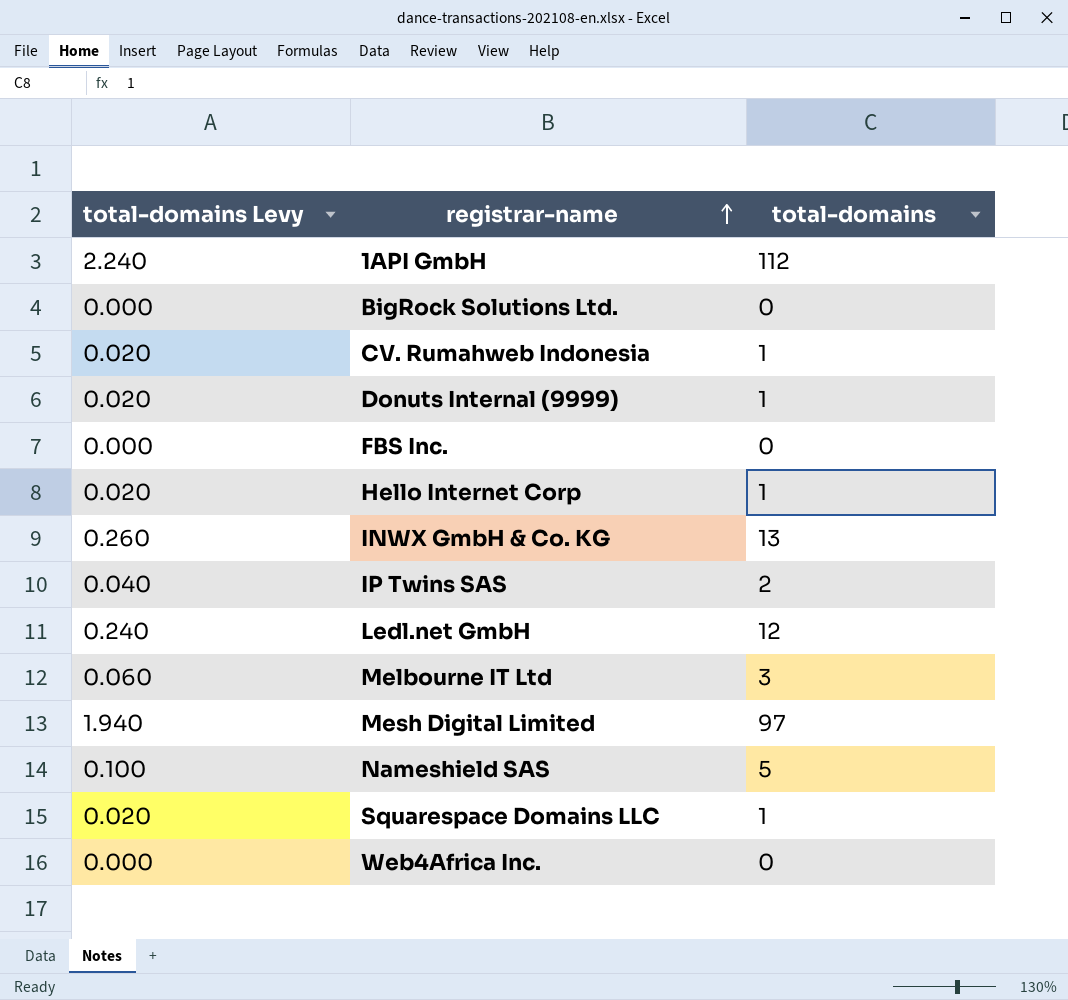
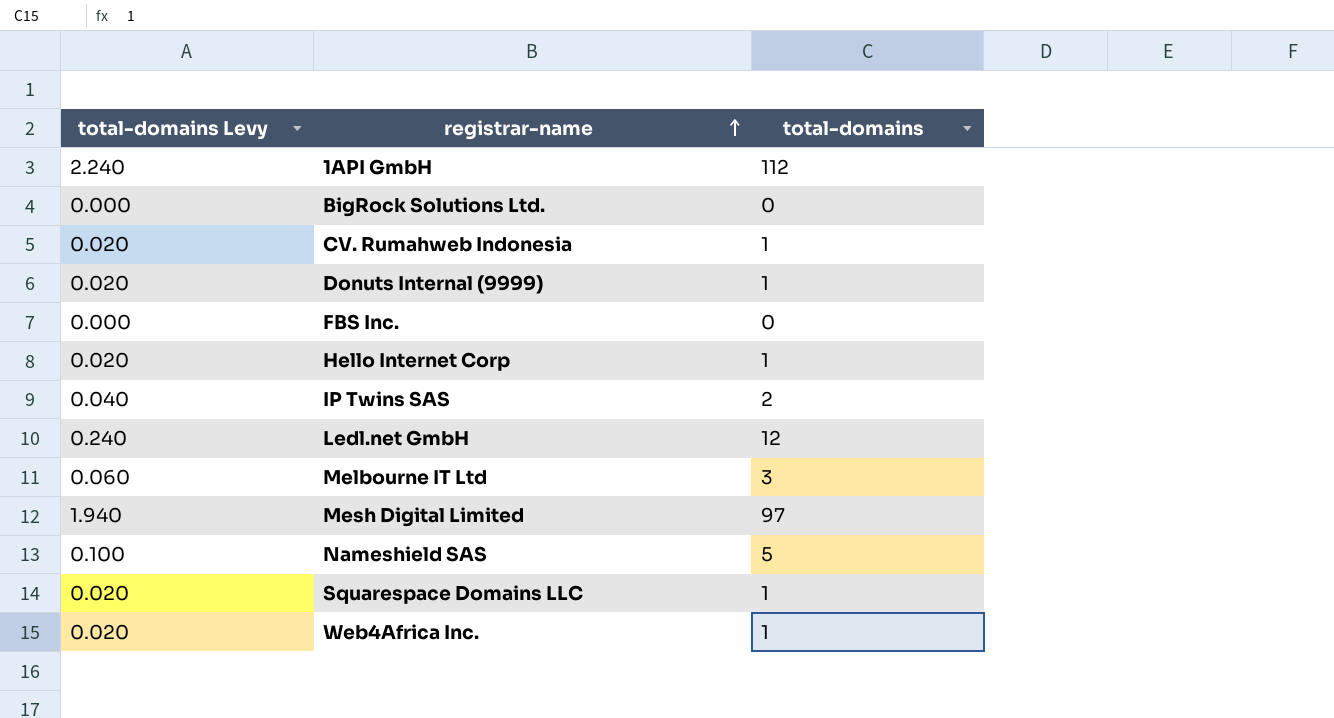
row INWX GmbH & Co. KG: 0.260 | 13 -> none
Web4Africa Inc. | total-domains Levy: 0.000 -> 0.020
Web4Africa Inc. | total-domains: 0 -> 1

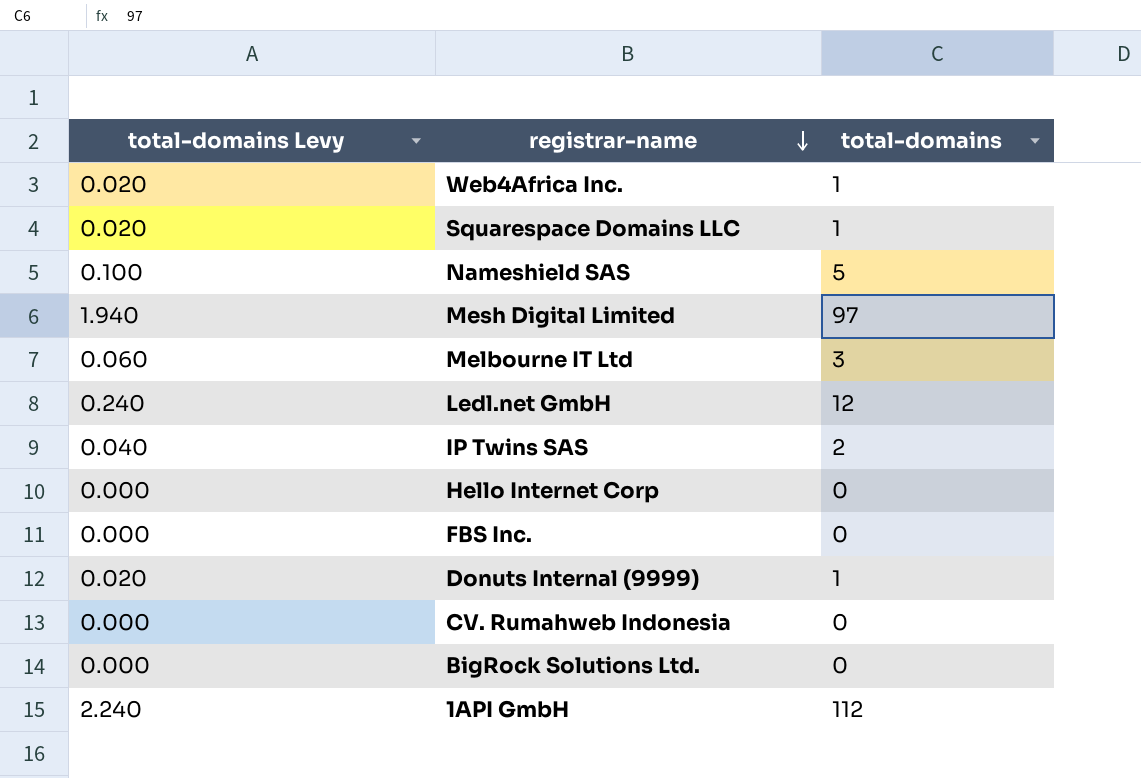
row order: registrar-name ascending -> registrar-name descending
Hello Internet Corp | total-domains Levy: 0.020 -> 0.000
Hello Internet Corp | total-domains: 1 -> 0
CV. Rumahweb Indonesia | total-domains Levy: 0.020 -> 0.000
CV. Rumahweb Indonesia | total-domains: 1 -> 0

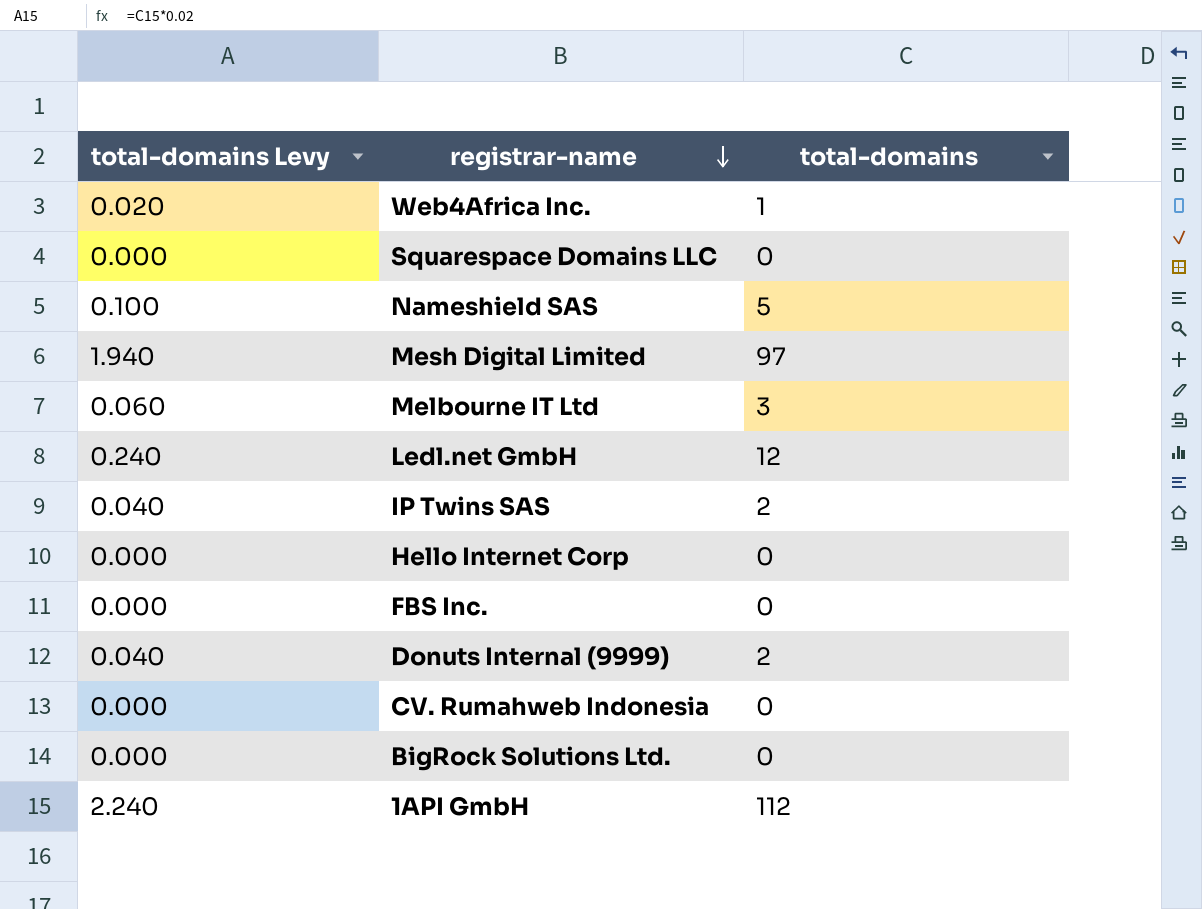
Squarespace Domains LLC | total-domains Levy: 0.020 -> 0.000
Squarespace Domains LLC | total-domains: 1 -> 0
Donuts Internal (9999) | total-domains Levy: 0.020 -> 0.040
Donuts Internal (9999) | total-domains: 1 -> 2

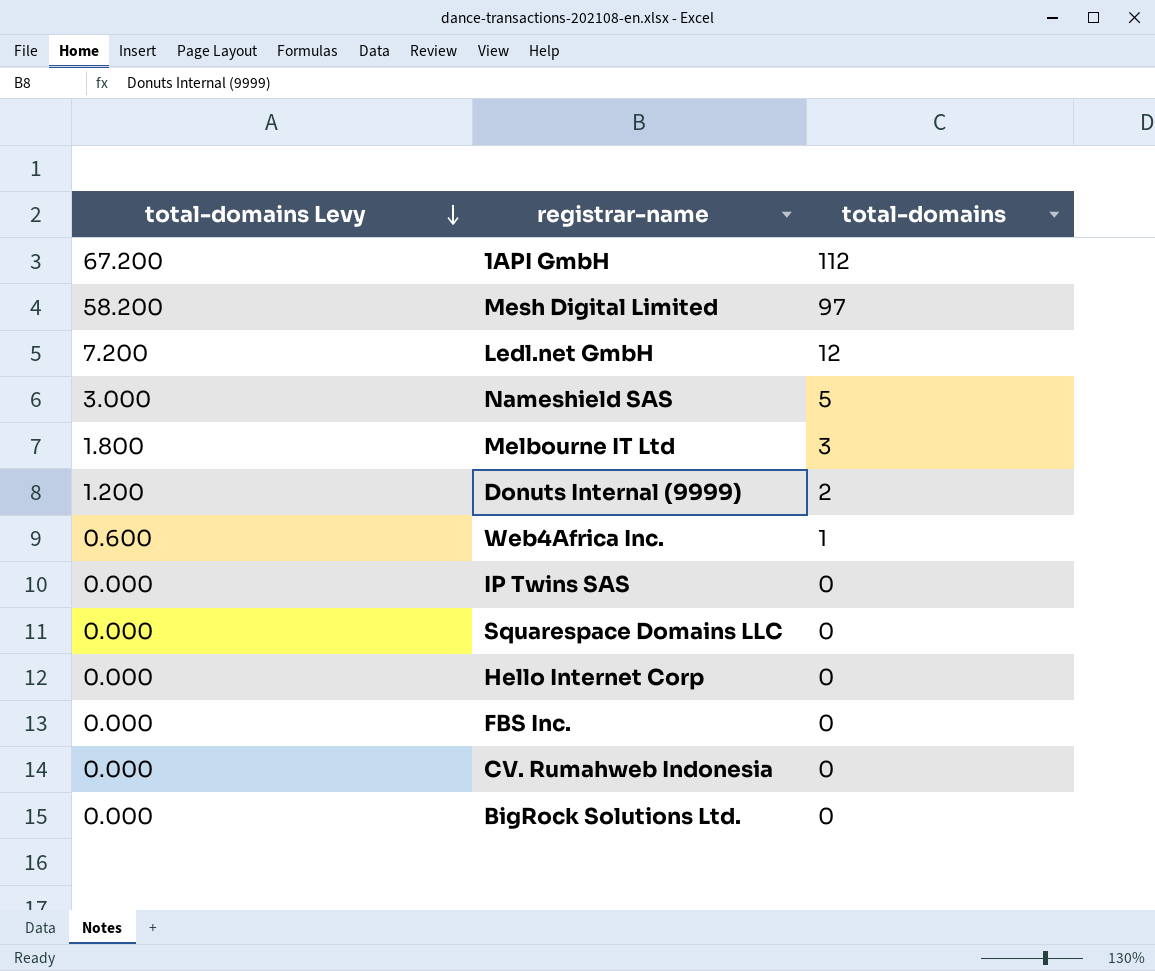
row order: registrar-name descending -> total-domains Levy descending
column total-domains Levy | formula: [total-domains] * 0.02 -> [total-domains] * 0.6
IP Twins SAS | total-domains: 2 -> 0

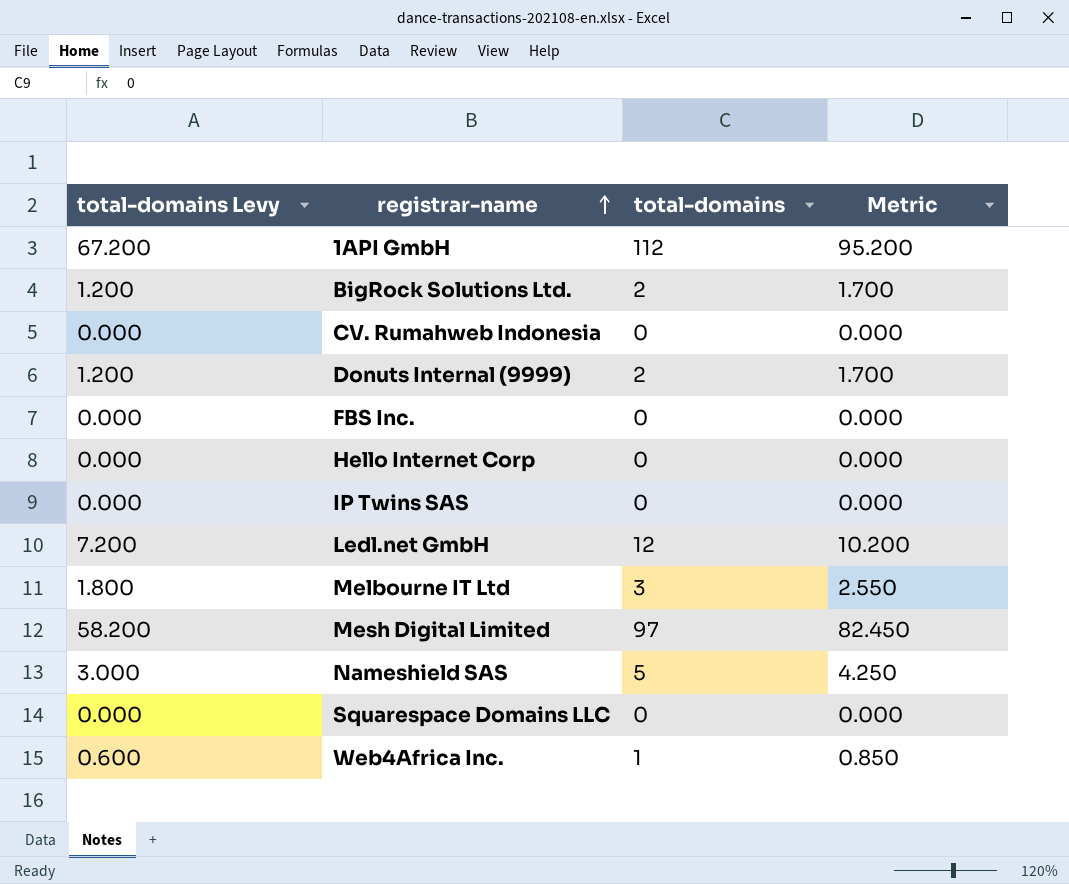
row order: total-domains Levy descending -> registrar-name ascending
column Metric | formula: none -> [total-domains] * 0.85
BigRock Solutions Ltd. | total-domains Levy: 0.000 -> 1.200
BigRock Solutions Ltd. | total-domains: 0 -> 2

